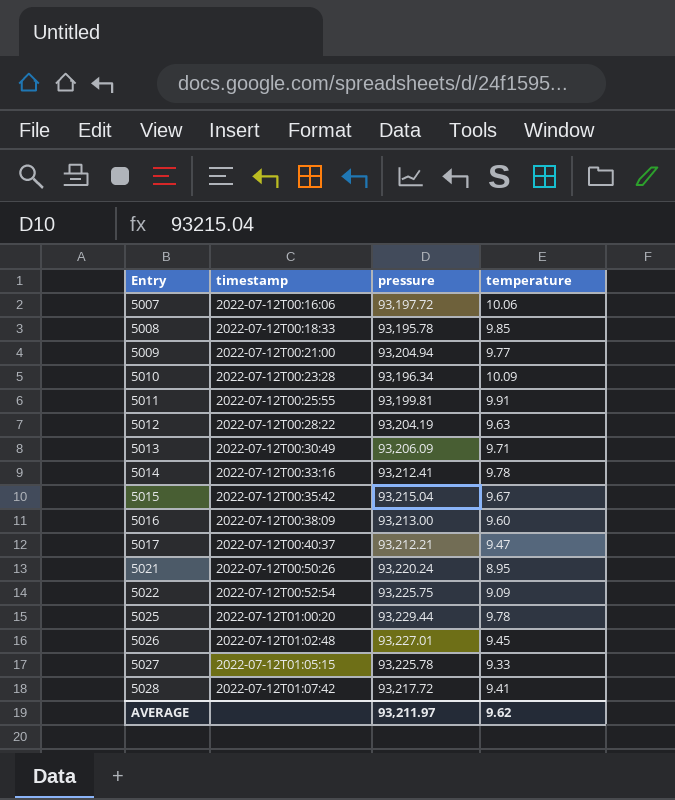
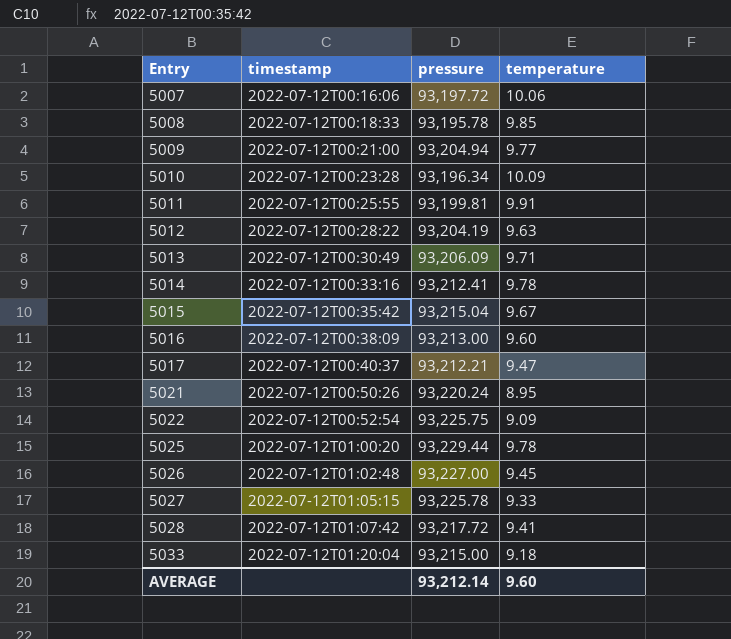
5026 | pressure: 93,227.01 -> 93,227.00
row 5033: none -> 2022-07-12T01:20:04 | 93,215.00 | 9.18
AVERAGE | pressure: 93,211.97 -> 93,212.14
AVERAGE | temperature: 9.62 -> 9.60

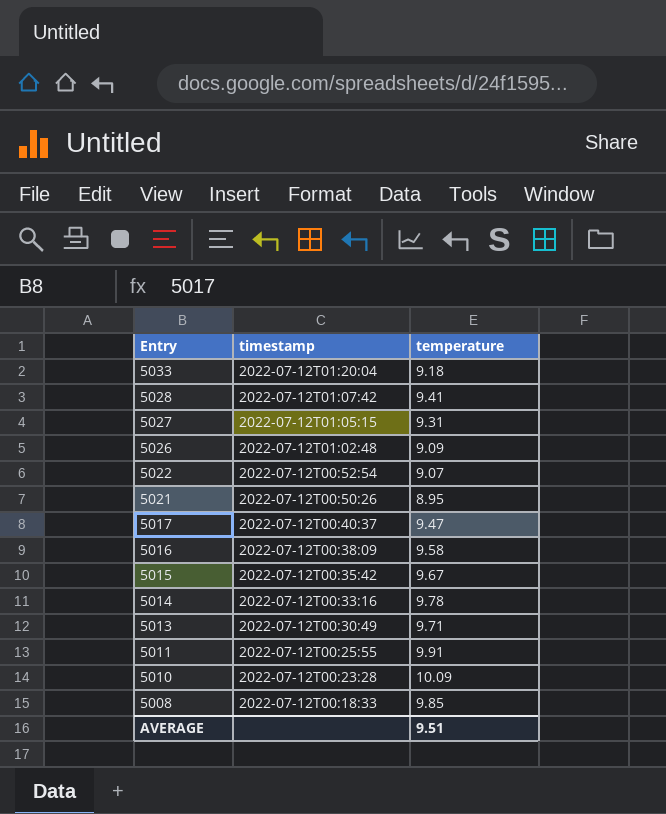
row order: Entry ascending -> Entry descending
column pressure | position: 3 -> none
row 5007: 2022-07-12T00:16:06 | 93,197.72 | 10.06 -> none
row 5009: 2022-07-12T00:21:00 | 93,204.94 | 9.77 -> none
row 5012: 2022-07-12T00:28:22 | 93,204.19 | 9.63 -> none
row 5025: 2022-07-12T01:00:20 | 93,229.44 | 9.78 -> none
5027 | temperature: 9.33 -> 9.31
5026 | temperature: 9.45 -> 9.09
5022 | temperature: 9.09 -> 9.07
5016 | temperature: 9.60 -> 9.58
AVERAGE | temperature: 9.60 -> 9.51

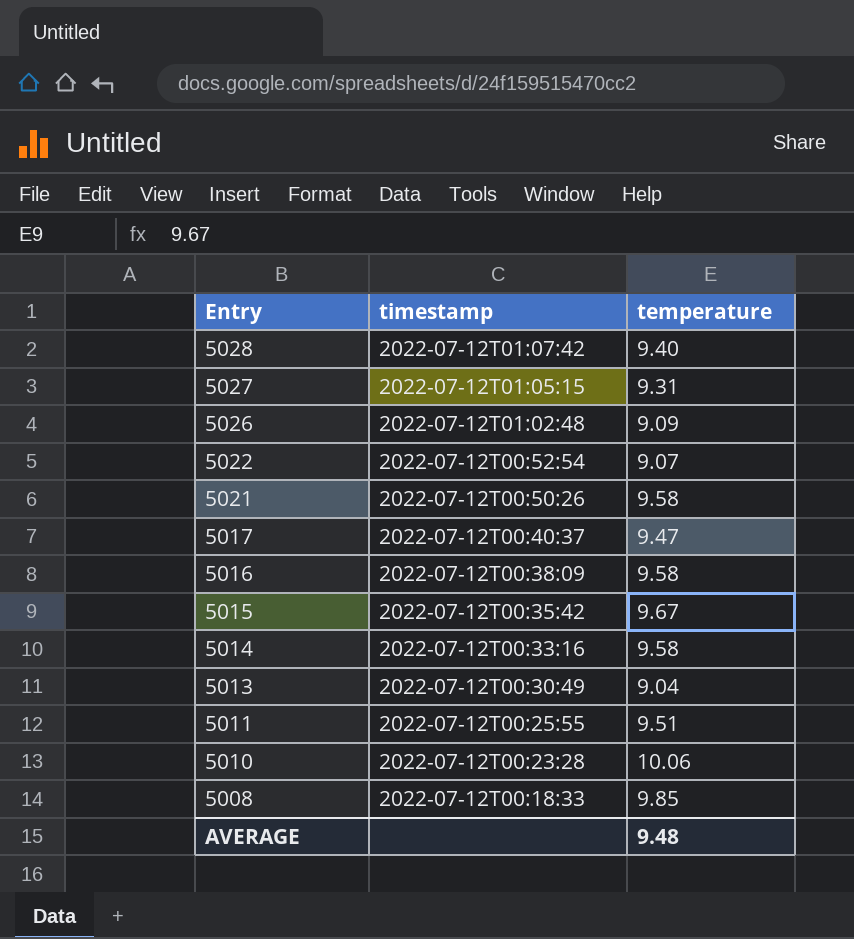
row 5033: 2022-07-12T01:20:04 | 9.18 -> none
5028 | temperature: 9.41 -> 9.40
5021 | temperature: 8.95 -> 9.58
5014 | temperature: 9.78 -> 9.58
5013 | temperature: 9.71 -> 9.04
5011 | temperature: 9.91 -> 9.51
5010 | temperature: 10.09 -> 10.06
AVERAGE | temperature: 9.51 -> 9.48

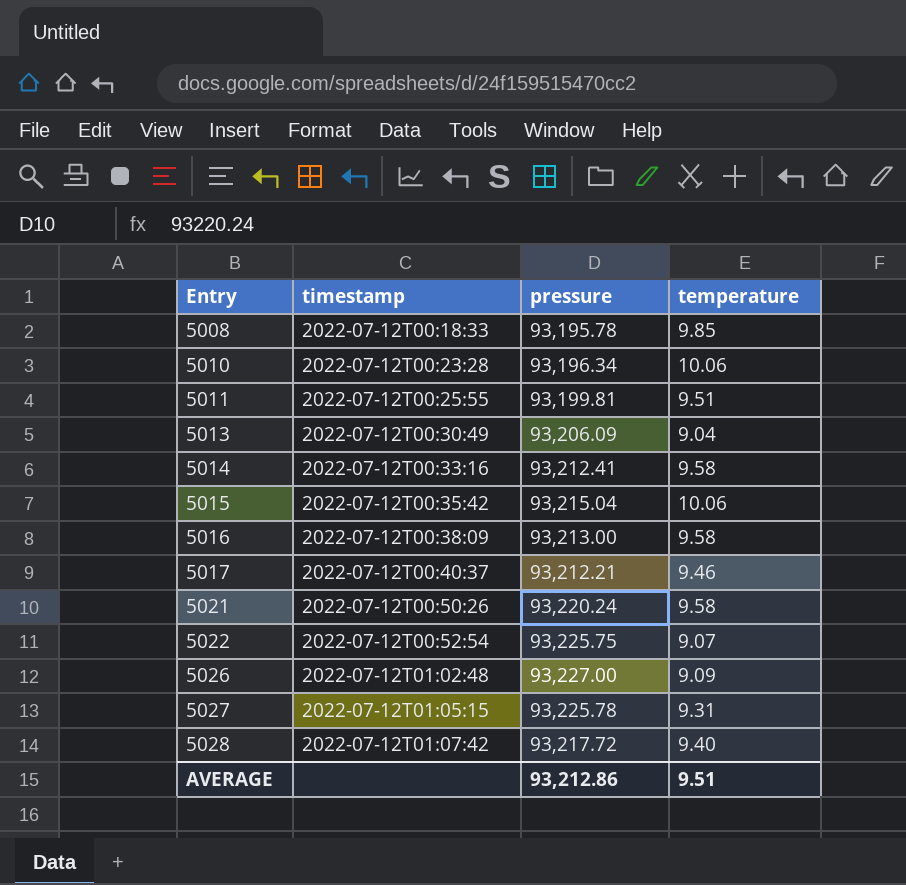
row order: Entry descending -> Entry ascending
column pressure | position: none -> 3
5015 | temperature: 9.67 -> 10.06
5017 | temperature: 9.47 -> 9.46
AVERAGE | temperature: 9.48 -> 9.51

